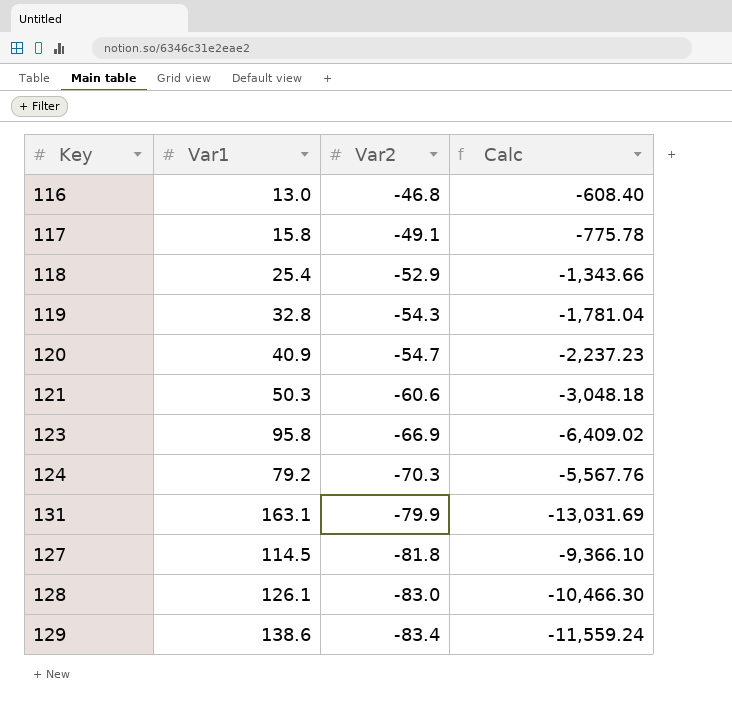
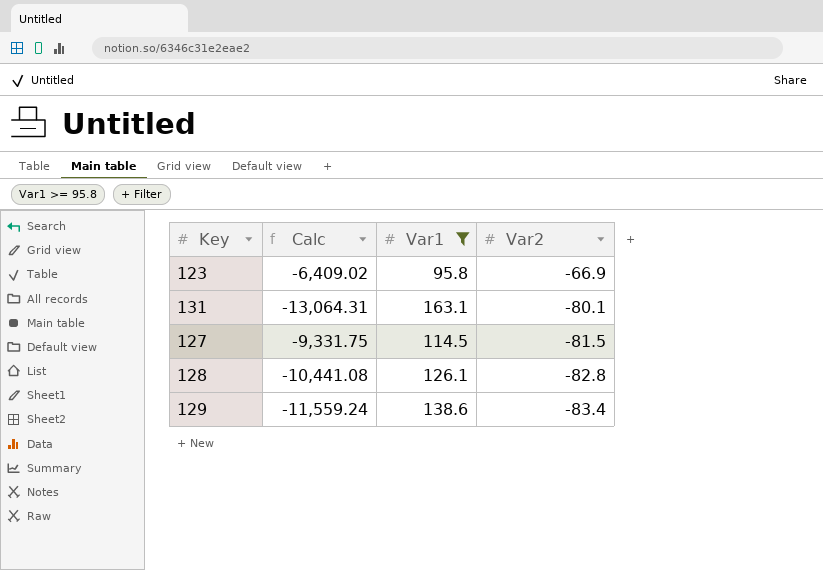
filter: none -> Var1 >= 95.8
column Calc | position: 4 -> 2
131 | Calc: -13,031.69 -> -13,064.31
131 | Var2: -79.9 -> -80.1
127 | Calc: -9,366.10 -> -9,331.75
127 | Var2: -81.8 -> -81.5
128 | Calc: -10,466.30 -> -10,441.08
128 | Var2: -83.0 -> -82.8

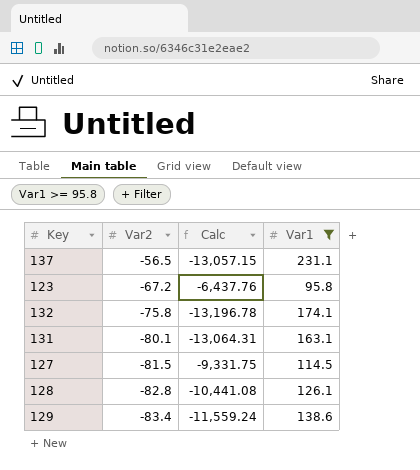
column Var2 | position: 4 -> 2
row 137: none -> -56.5 | -13,057.15 | 231.1
123 | Var2: -66.9 -> -67.2
123 | Calc: -6,409.02 -> -6,437.76
row 132: none -> -75.8 | -13,196.78 | 174.1

